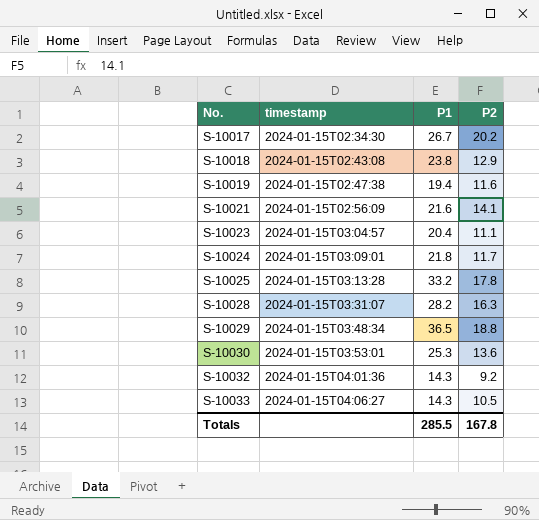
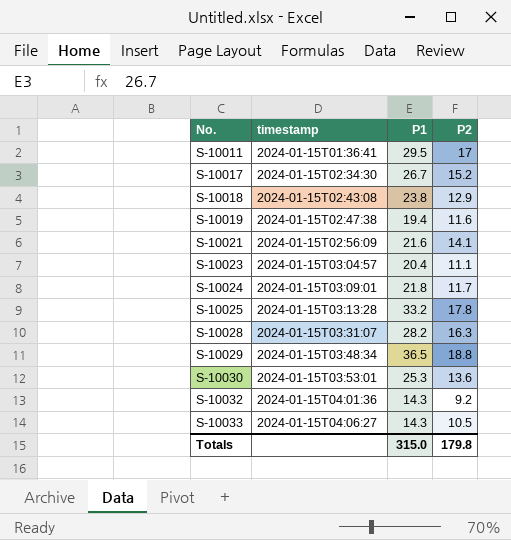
row S-10011: none -> 2024-01-15T01:36:41 | 29.5 | 17
S-10017 | P2: 20.2 -> 15.2
Totals | P1: 285.5 -> 315.0
Totals | P2: 167.8 -> 179.8

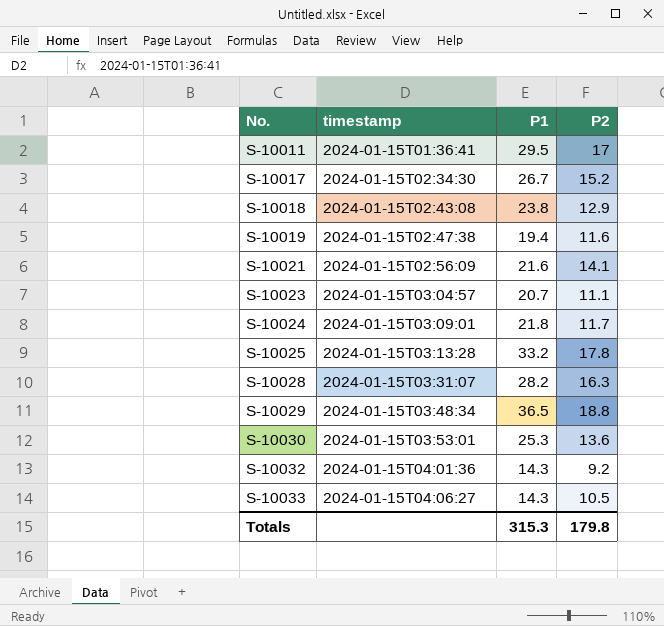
S-10023 | P1: 20.4 -> 20.7
Totals | P1: 315.0 -> 315.3

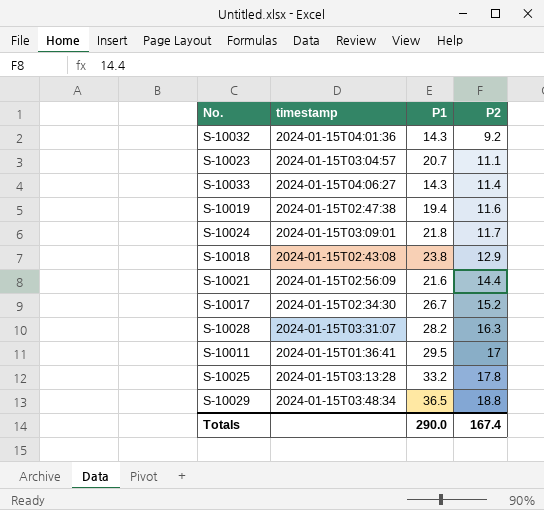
row order: No. ascending -> P2 ascending
row S-10030: 2024-01-15T03:53:01 | 25.3 | 13.6 -> none
S-10033 | P2: 10.5 -> 11.4
S-10021 | P2: 14.1 -> 14.4
Totals | P1: 315.3 -> 290.0
Totals | P2: 179.8 -> 167.4

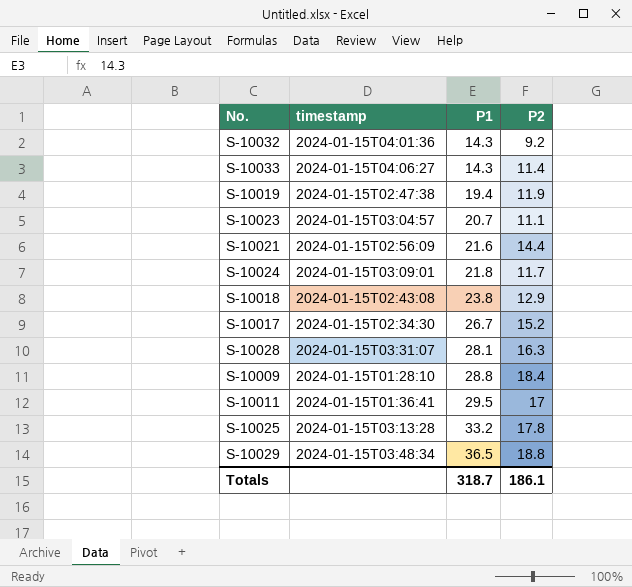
row order: P2 ascending -> P1 ascending
S-10019 | P2: 11.6 -> 11.9
S-10028 | P1: 28.2 -> 28.1
row S-10009: none -> 2024-01-15T01:28:10 | 28.8 | 18.4
Totals | P1: 290.0 -> 318.7
Totals | P2: 167.4 -> 186.1

